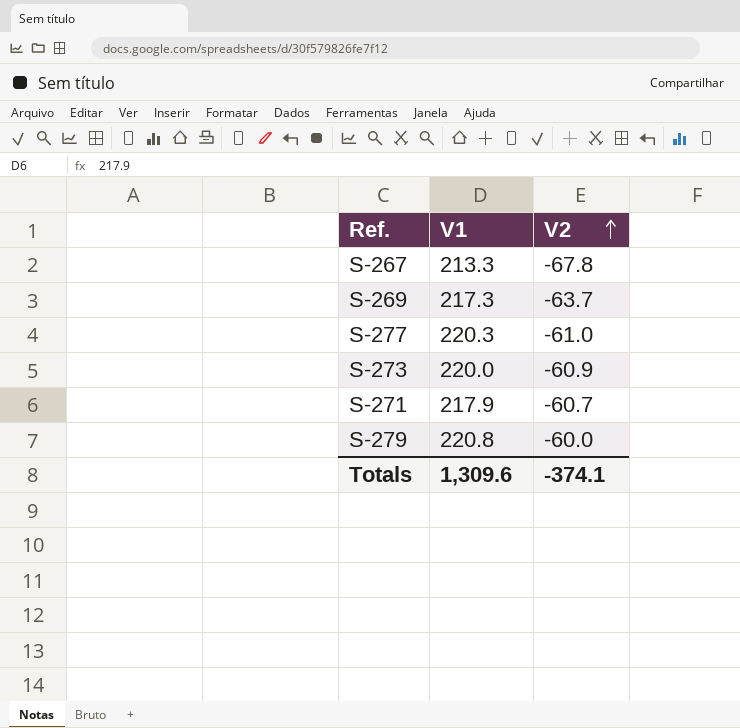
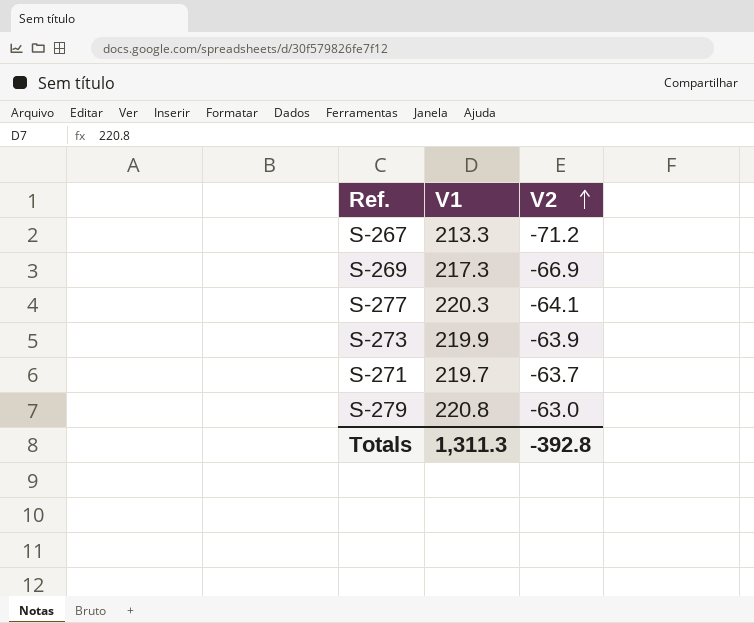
S-267 | V2: -67.8 -> -71.2
S-269 | V2: -63.7 -> -66.9
S-277 | V2: -61.0 -> -64.1
S-273 | V1: 220.0 -> 219.9
S-273 | V2: -60.9 -> -63.9
S-271 | V1: 217.9 -> 219.7
S-271 | V2: -60.7 -> -63.7
S-279 | V2: -60.0 -> -63.0
Totals | V1: 1,309.6 -> 1,311.3
Totals | V2: -374.1 -> -392.8

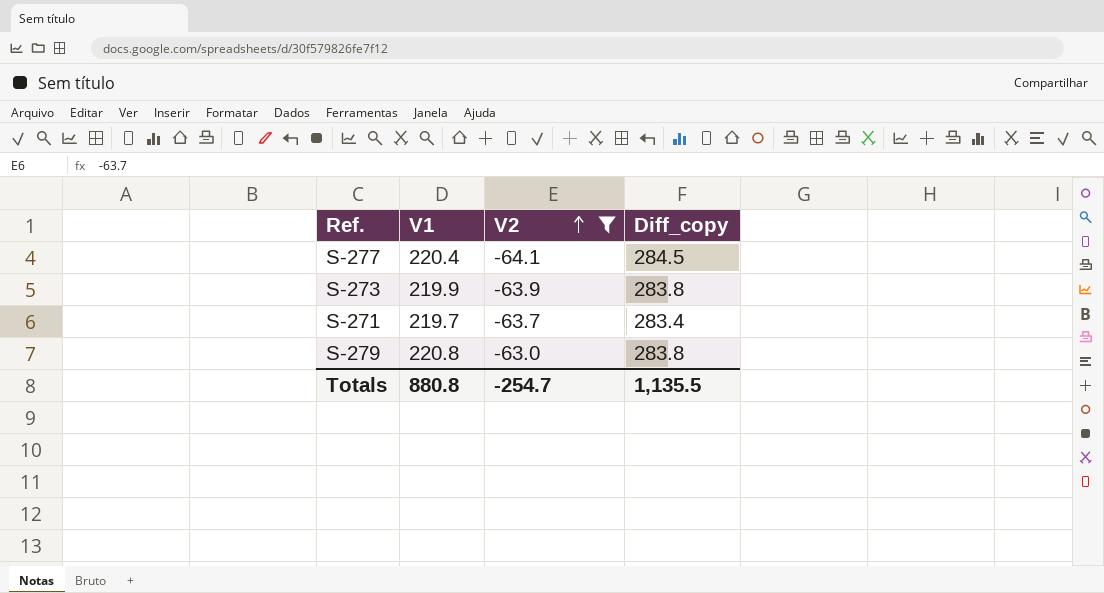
filter: none -> V2 >= -64.1
column Diff_copy | formula: none -> [V1] - [V2]
S-277 | V1: 220.3 -> 220.4
Totals | V1: 1,311.3 -> 880.8
Totals | V2: -392.8 -> -254.7

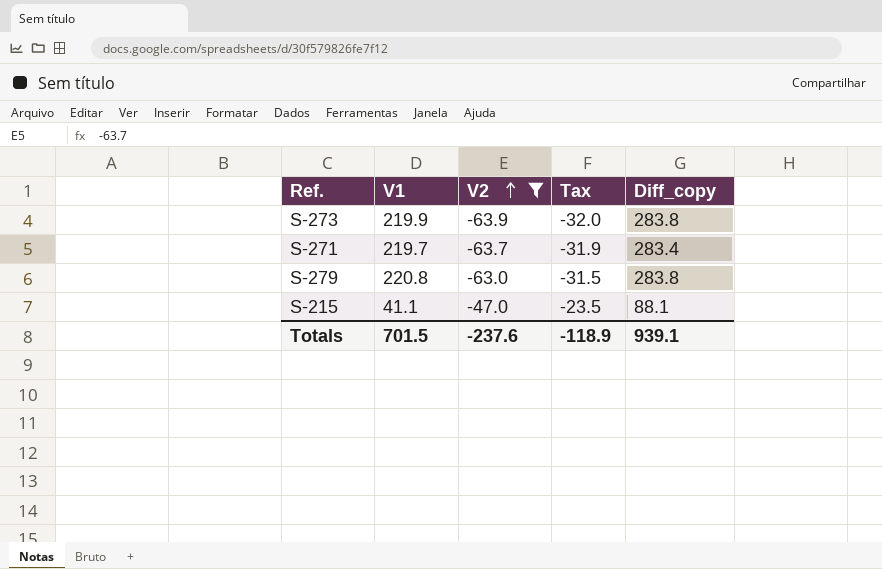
column Tax | formula: none -> [V2] * 0.5
row S-277: 220.4 | -64.1 | 284.5 -> none
row S-215: none -> 41.1 | -47.0 | -23.5 | 88.1
Totals | V1: 880.8 -> 701.5
Totals | V2: -254.7 -> -237.6
Totals | Diff_copy: 1,135.5 -> 939.1

